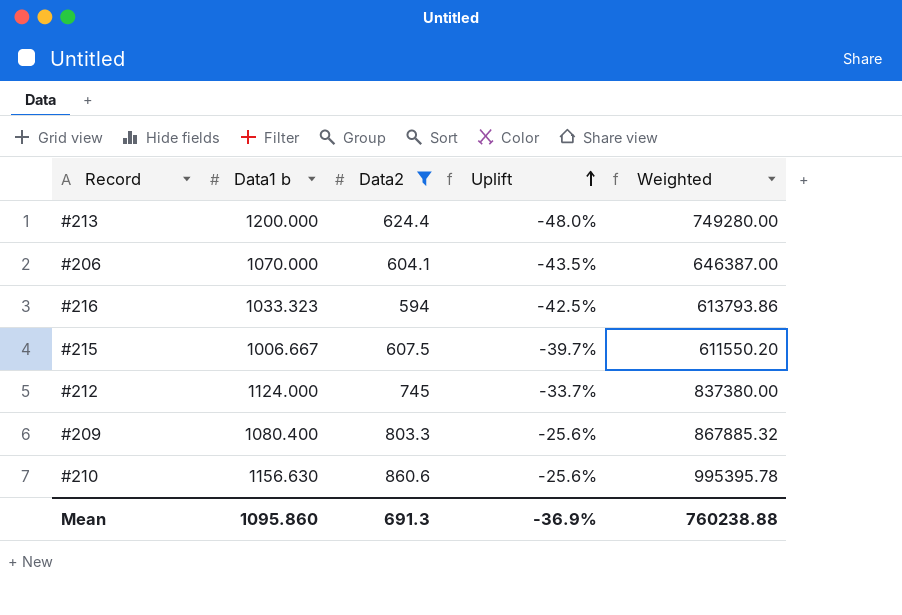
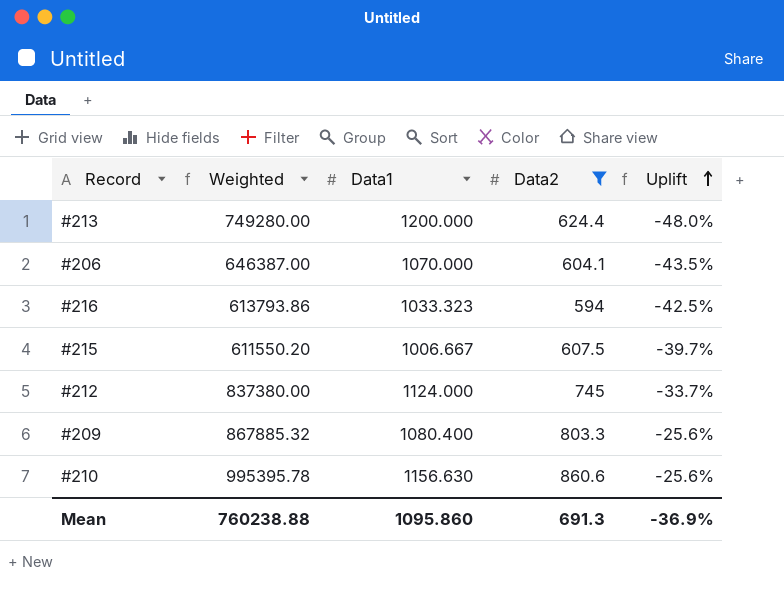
column Weighted | position: 5 -> 2
column name: Data1 b -> Data1

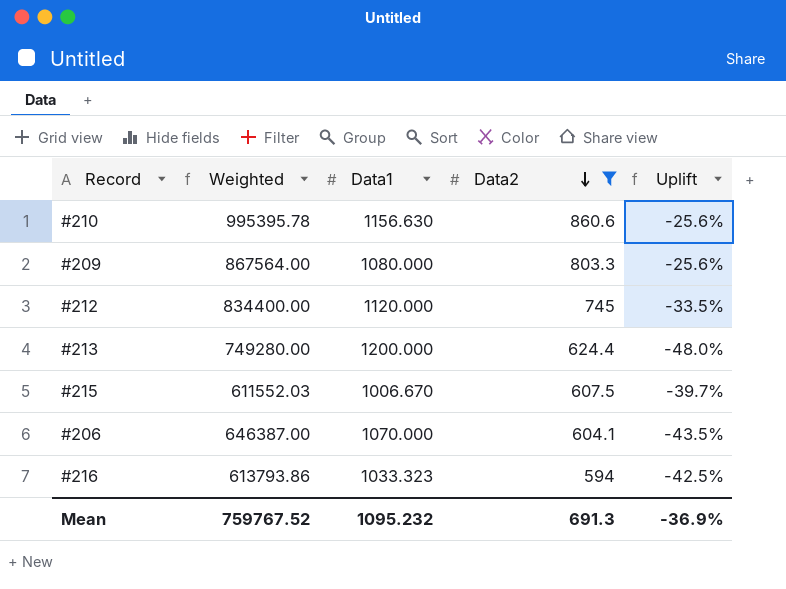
row order: Uplift ascending -> Data2 descending
#209 | Weighted: 867885.32 -> 867564.00
#209 | Data1: 1080.400 -> 1080.000
#212 | Weighted: 837380.00 -> 834400.00
#212 | Data1: 1124.000 -> 1120.000
#212 | Uplift: -33.7% -> -33.5%
#215 | Weighted: 611550.20 -> 611552.03
#215 | Data1: 1006.667 -> 1006.670
Mean | Weighted: 760238.88 -> 759767.52
Mean | Data1: 1095.860 -> 1095.232

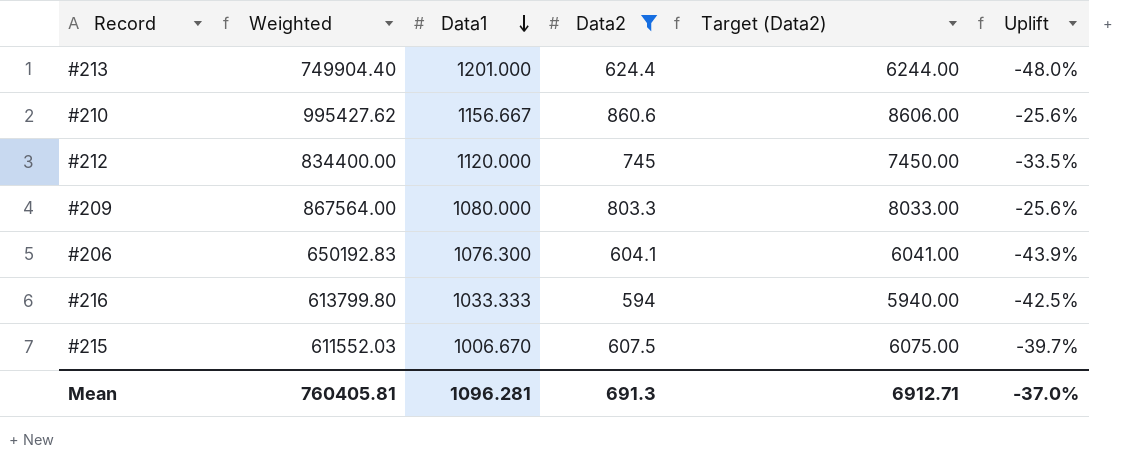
row order: Data2 descending -> Data1 descending
column Target (Data2) | formula: none -> [Data2] * 10
#213 | Weighted: 749280.00 -> 749904.40
#213 | Data1: 1200.000 -> 1201.000
#210 | Weighted: 995395.78 -> 995427.62
#210 | Data1: 1156.630 -> 1156.667
#206 | Weighted: 646387.00 -> 650192.83
#206 | Data1: 1070.000 -> 1076.300
#206 | Uplift: -43.5% -> -43.9%
#216 | Weighted: 613793.86 -> 613799.80
#216 | Data1: 1033.323 -> 1033.333
Mean | Weighted: 759767.52 -> 760405.81
Mean | Data1: 1095.232 -> 1096.281
Mean | Uplift: -36.9% -> -37.0%

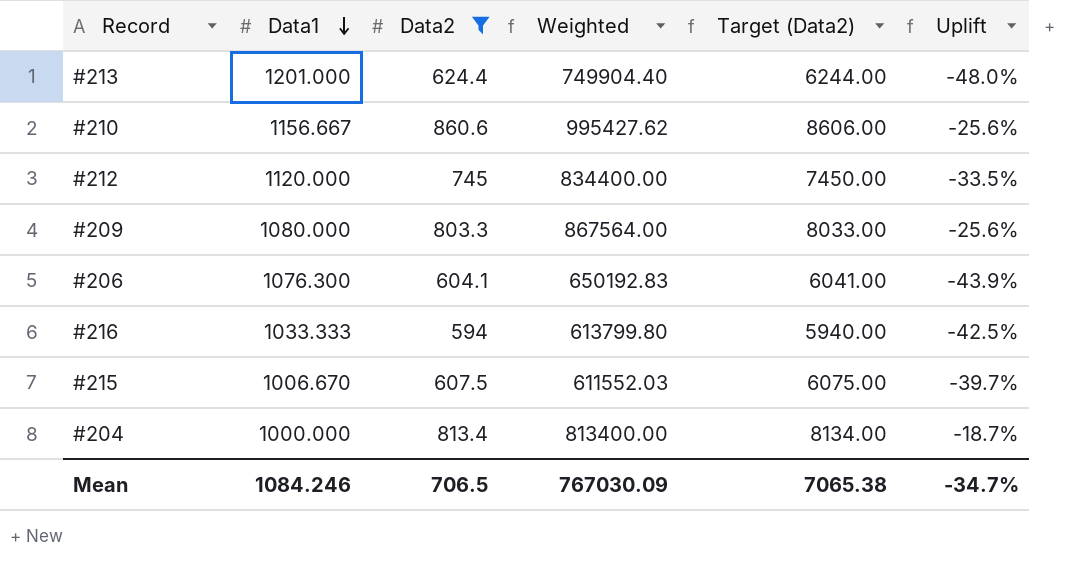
column Weighted | position: 2 -> 4
row #204: none -> 1000.000 | 813.4 | 813400.00 | 8134.00 | -18.7%
Mean | Data1: 1096.281 -> 1084.246
Mean | Data2: 691.3 -> 706.5
Mean | Weighted: 760405.81 -> 767030.09
Mean | Target (Data2): 6912.71 -> 7065.38
Mean | Uplift: -37.0% -> -34.7%

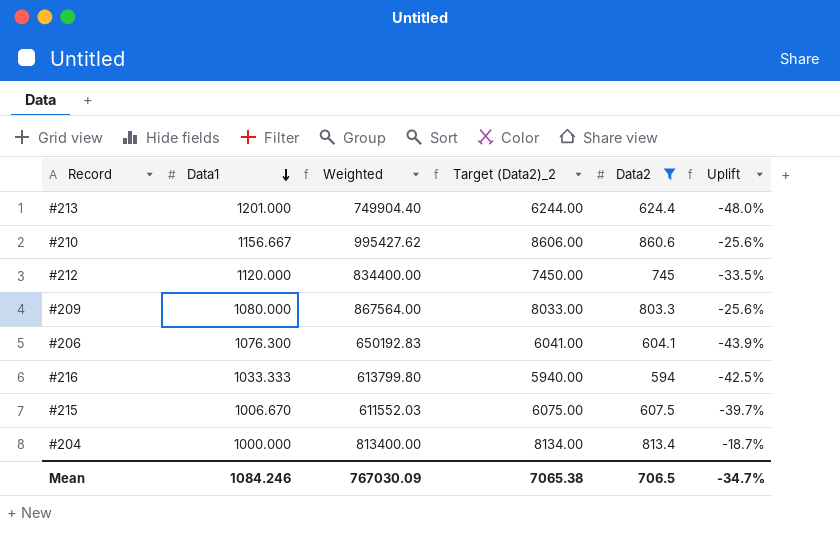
column name: Target (Data2) -> Target (Data2)_2
column Data2 | position: 3 -> 5

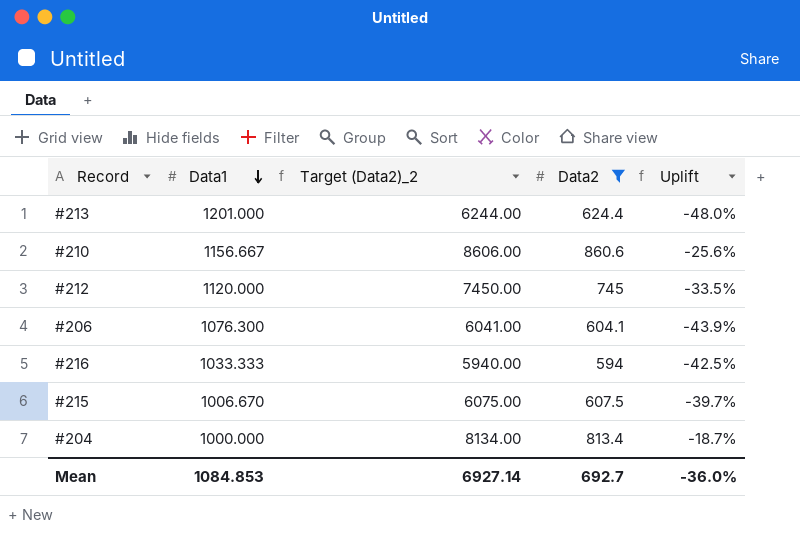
column Weighted | formula: [Data1] * [Data2] -> none
row #209: 1080.000 | 867564.00 | 8033.00 | 803.3 | -25.6% -> none
Mean | Data1: 1084.246 -> 1084.853
Mean | Target (Data2)_2: 7065.38 -> 6927.14
Mean | Data2: 706.5 -> 692.7
Mean | Uplift: -34.7% -> -36.0%

